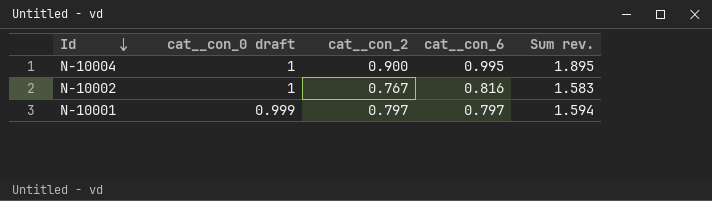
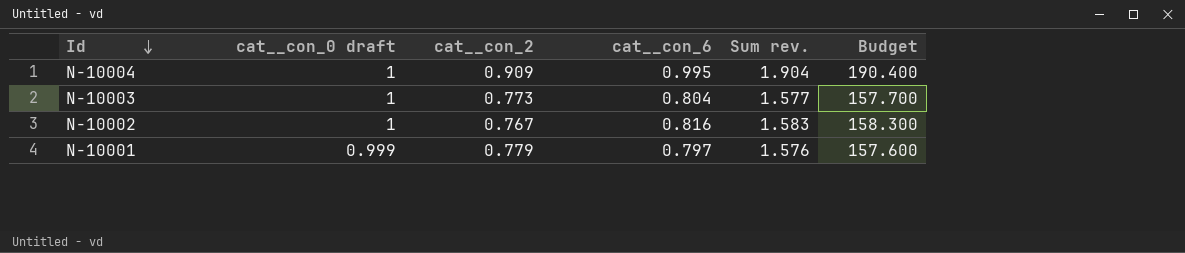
column Budget | formula: none -> [Sum rev.] * 100
N-10004 | cat__con_2: 0.900 -> 0.909
N-10004 | Sum rev.: 1.895 -> 1.904
row N-10003: none -> 1 | 0.773 | 0.804 | 1.577 | 157.700
N-10001 | cat__con_2: 0.797 -> 0.779
N-10001 | Sum rev.: 1.594 -> 1.576

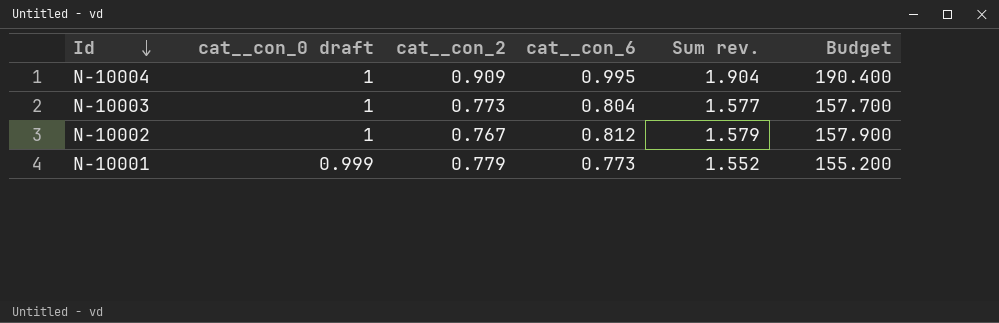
N-10002 | cat__con_6: 0.816 -> 0.812
N-10002 | Sum rev.: 1.583 -> 1.579
N-10002 | Budget: 158.300 -> 157.900
N-10001 | cat__con_6: 0.797 -> 0.773
N-10001 | Sum rev.: 1.576 -> 1.552
N-10001 | Budget: 157.600 -> 155.200

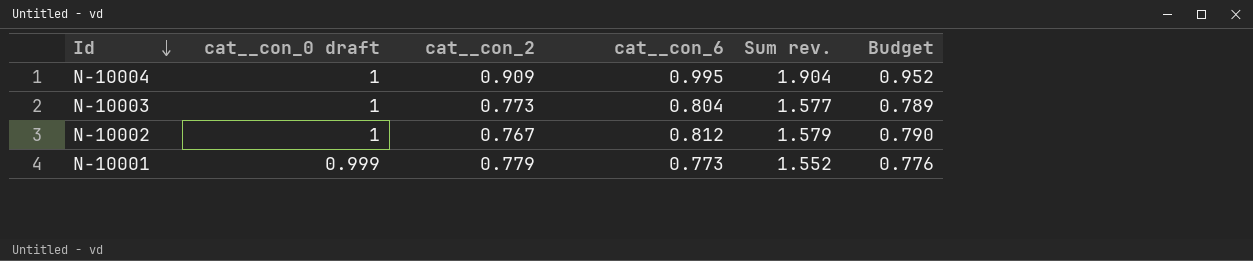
column Budget | formula: [Sum rev.] * 100 -> [Sum rev.] * 0.5

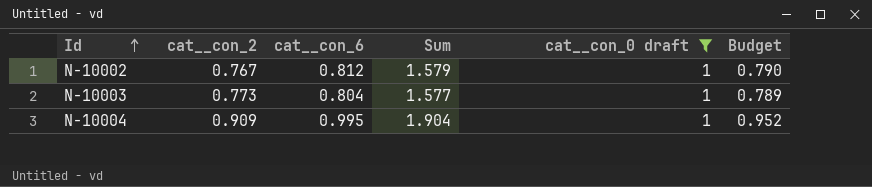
filter: none -> cat__con_0 draft = 1
row order: Id descending -> Id ascending
column name: Sum rev. -> Sum
column cat__con_0 draft | position: 2 -> 5

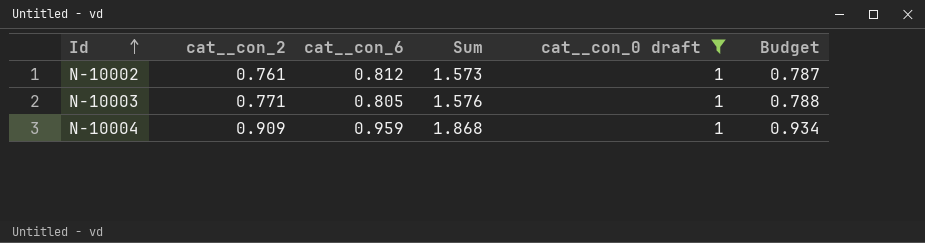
N-10002 | cat__con_2: 0.767 -> 0.761
N-10002 | Sum: 1.579 -> 1.573
N-10002 | Budget: 0.790 -> 0.787
N-10003 | cat__con_2: 0.773 -> 0.771
N-10003 | cat__con_6: 0.804 -> 0.805
N-10003 | Sum: 1.577 -> 1.576
N-10003 | Budget: 0.789 -> 0.788
N-10004 | cat__con_6: 0.995 -> 0.959
N-10004 | Sum: 1.904 -> 1.868
N-10004 | Budget: 0.952 -> 0.934

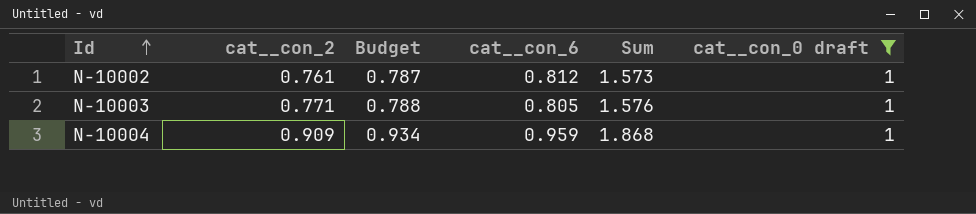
column Budget | position: 6 -> 3

